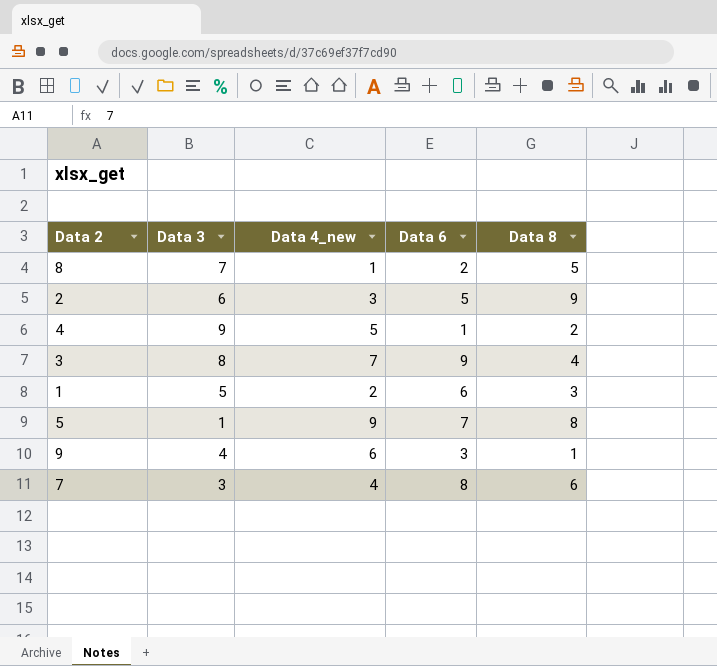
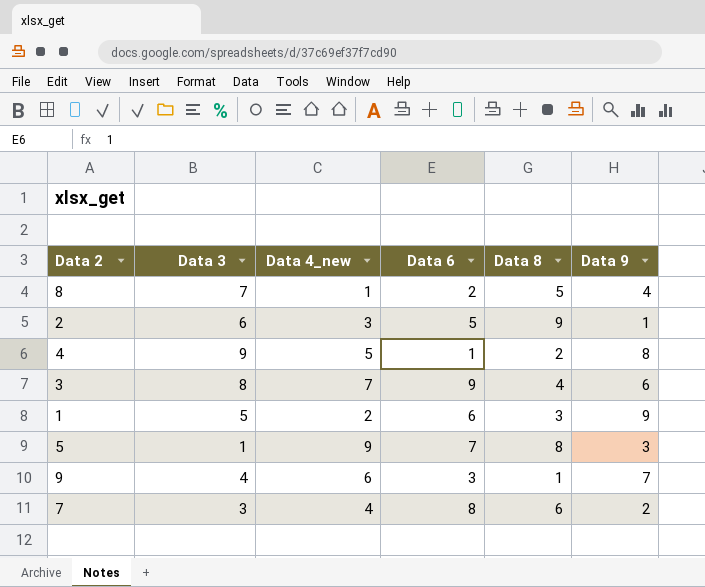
column Data 9 | position: none -> 6

